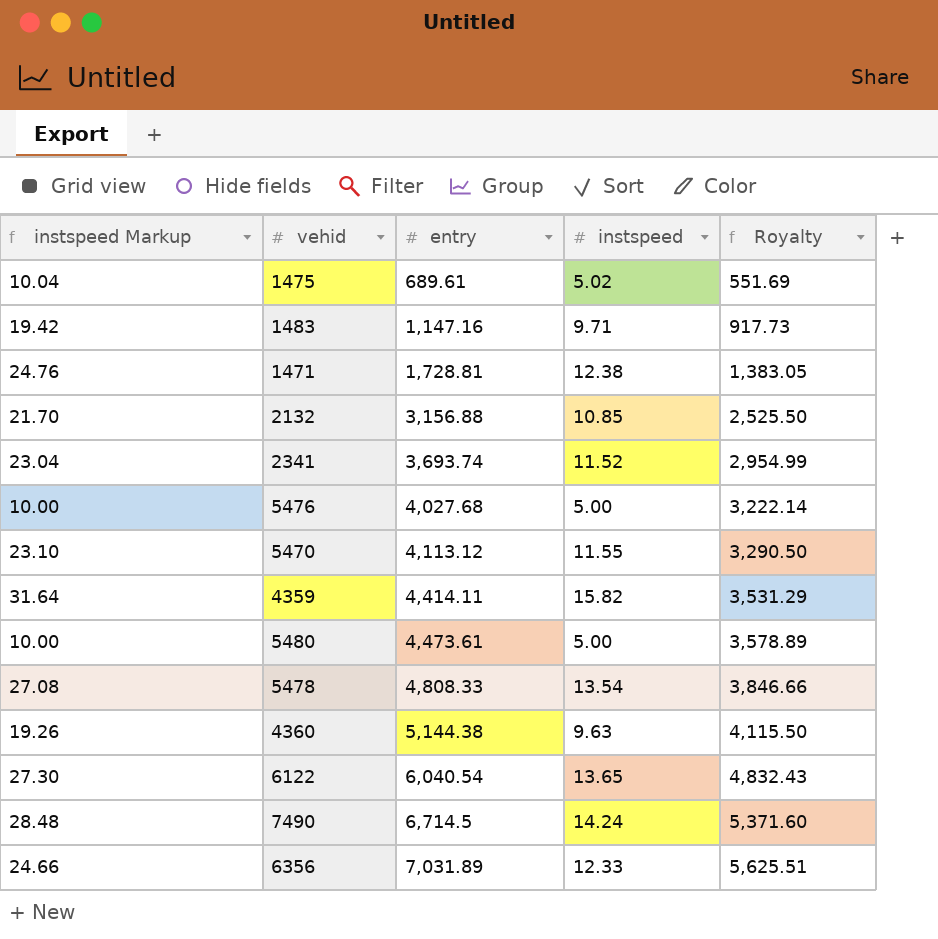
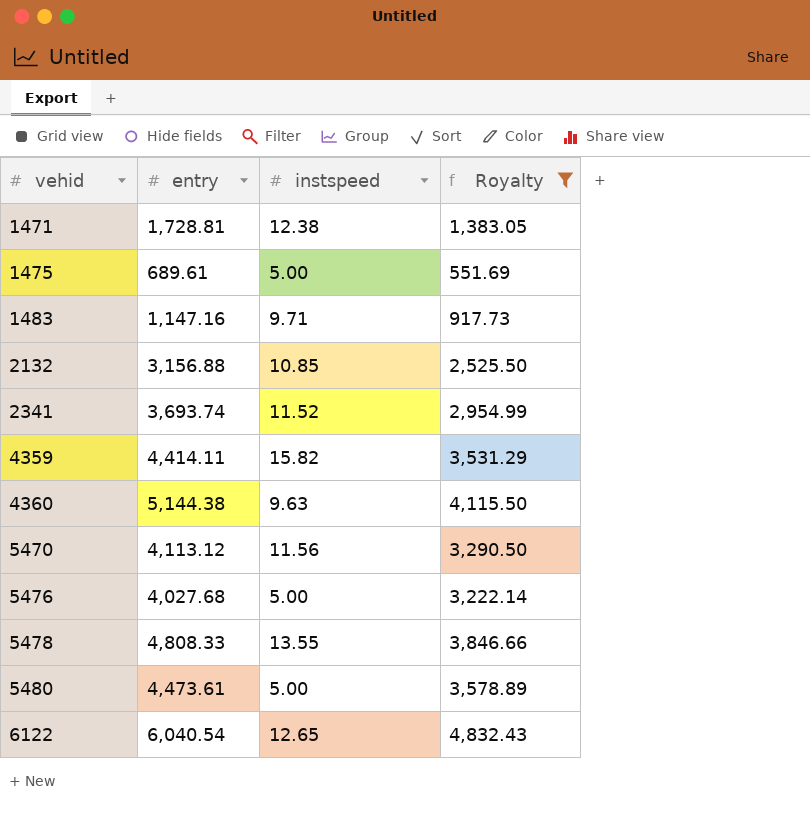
filter: none -> Royalty <= 4,832.43
row order: entry ascending -> vehid ascending
column instspeed Markup | formula: [instspeed] * 2 -> none
1475 | instspeed: 5.02 -> 5.00
5470 | instspeed: 11.55 -> 11.56
5478 | instspeed: 13.54 -> 13.55
6122 | instspeed: 13.65 -> 12.65

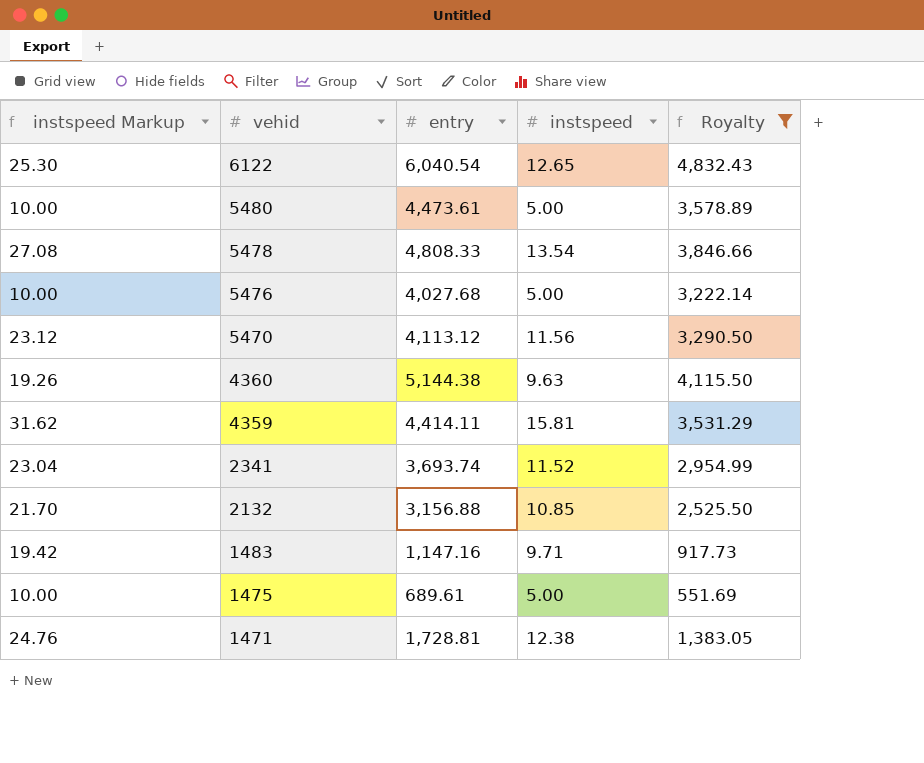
row order: vehid ascending -> vehid descending
column instspeed Markup | formula: none -> [instspeed] * 2
5478 | instspeed: 13.55 -> 13.54
4359 | instspeed: 15.82 -> 15.81

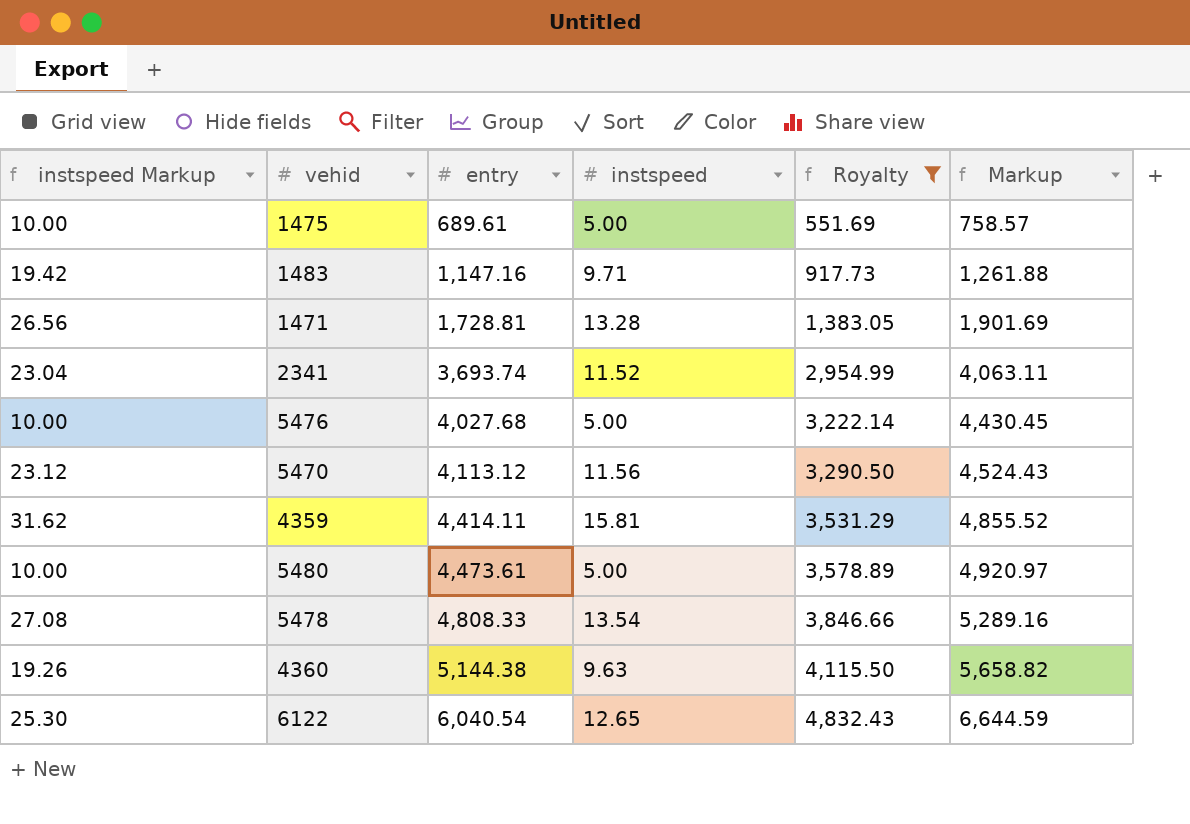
row order: vehid descending -> entry ascending
column Markup | formula: none -> [entry] * 1.1
row 2132: 21.70 | 3,156.88 | 10.85 | 2,525.50 -> none
1471 | instspeed Markup: 24.76 -> 26.56
1471 | instspeed: 12.38 -> 13.28

